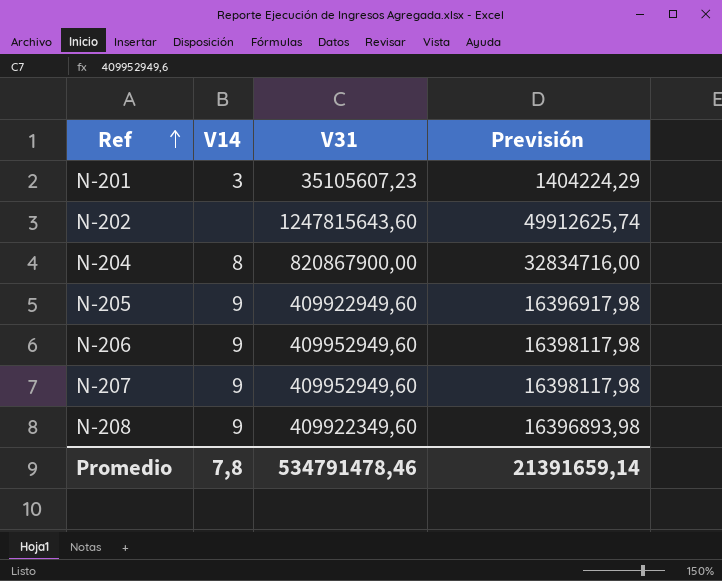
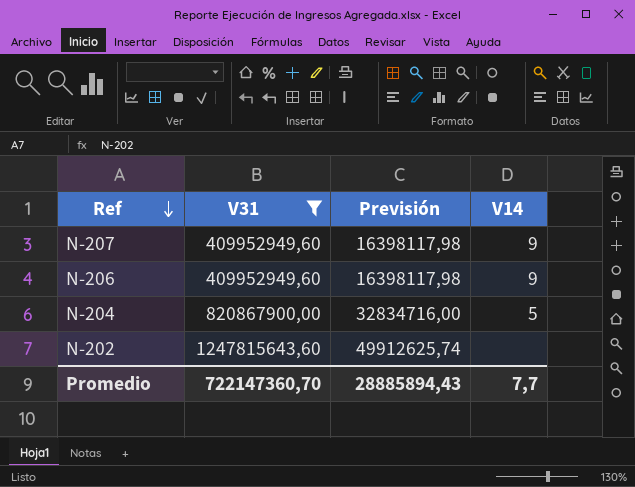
filter: none -> V31 >= 409952949,60
row order: Ref ascending -> Ref descending
column V14 | position: 2 -> 4
N-204 | V14: 8 -> 5
Promedio | V31: 534791478,46 -> 722147360,70
Promedio | Previsión: 21391659,14 -> 28885894,43
Promedio | V14: 7,8 -> 7,7

